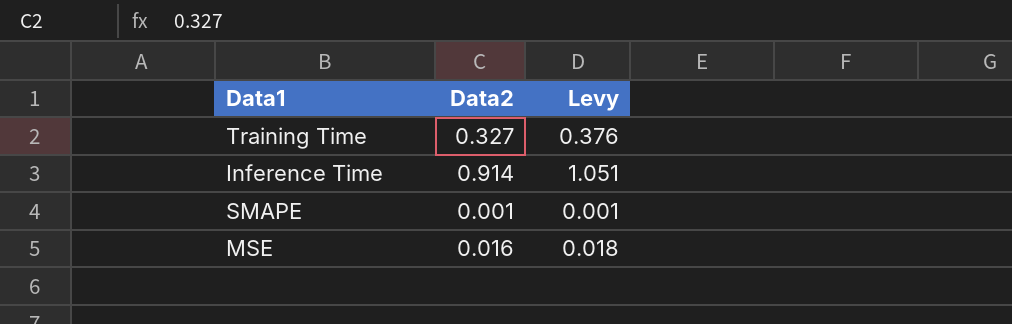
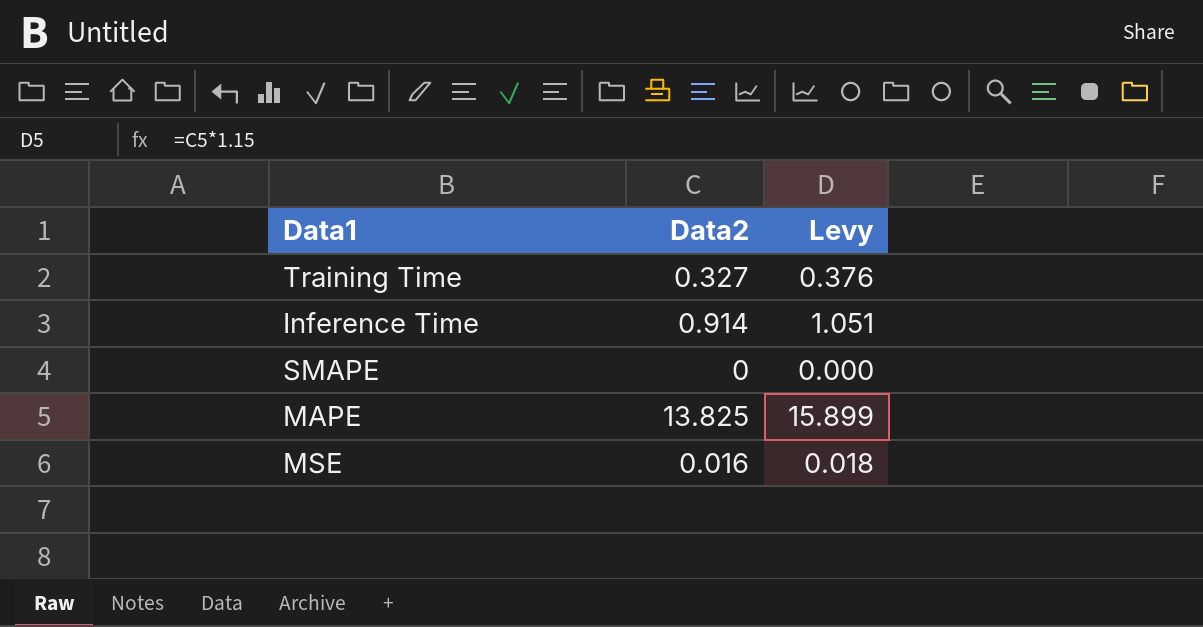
SMAPE | Data2: 0.001 -> 0
SMAPE | Levy: 0.001 -> 0.000
row MAPE: none -> 13.825 | 15.899

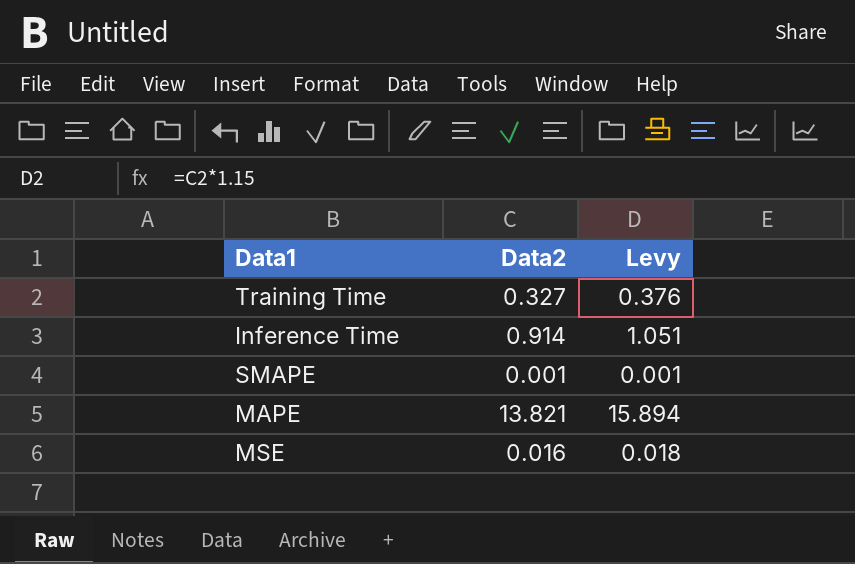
SMAPE | Data2: 0 -> 0.001
SMAPE | Levy: 0.000 -> 0.001
MAPE | Data2: 13.825 -> 13.821
MAPE | Levy: 15.899 -> 15.894

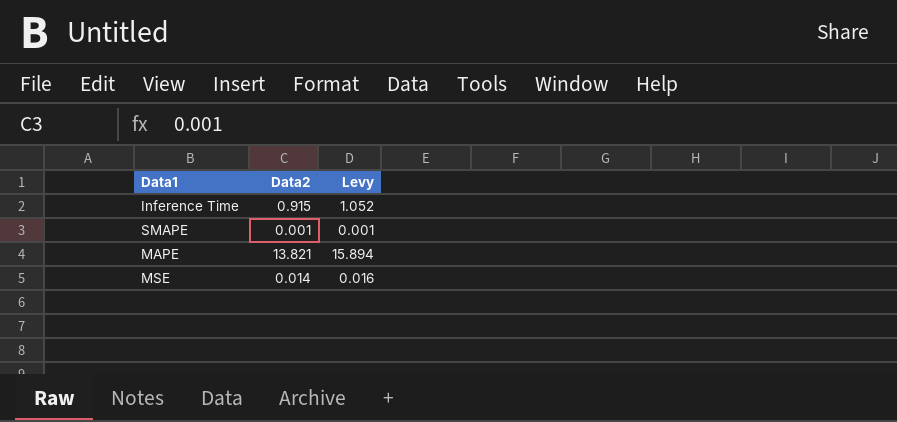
row Training Time: 0.327 | 0.376 -> none
Inference Time | Data2: 0.914 -> 0.915
Inference Time | Levy: 1.051 -> 1.052
MSE | Data2: 0.016 -> 0.014
MSE | Levy: 0.018 -> 0.016

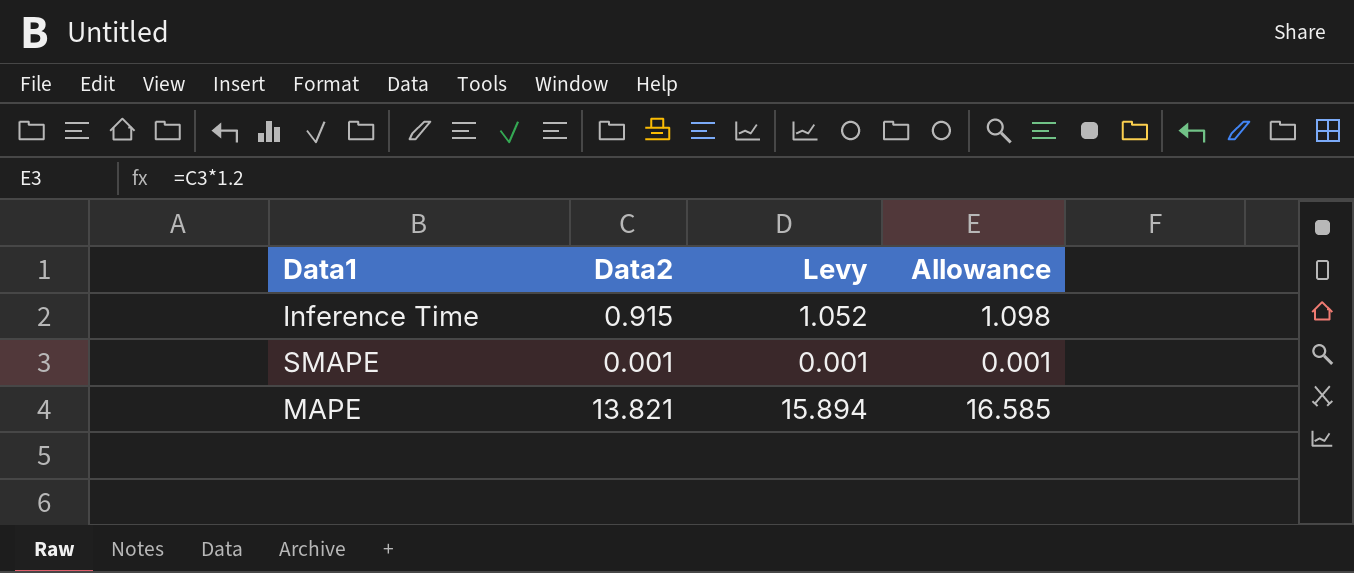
column Allowance | formula: none -> [Data2] * 1.2
row MSE: 0.014 | 0.016 -> none

